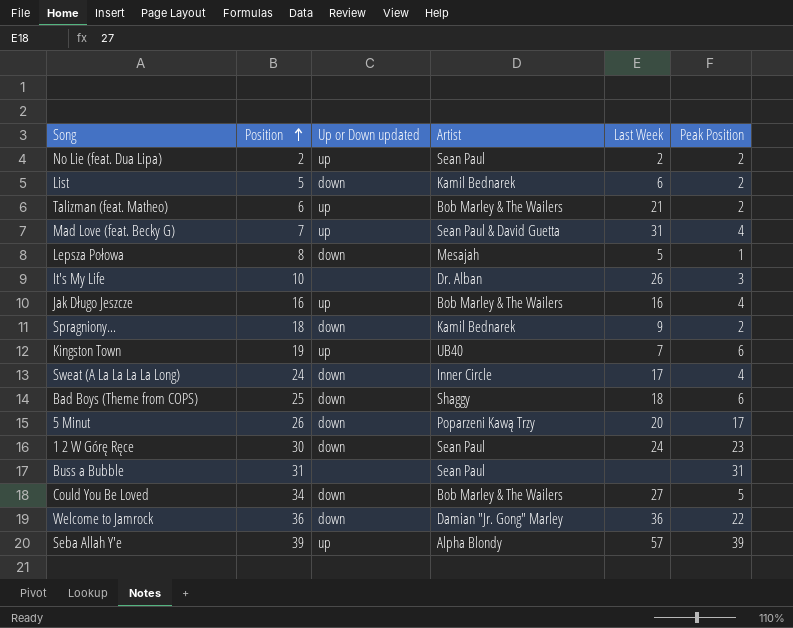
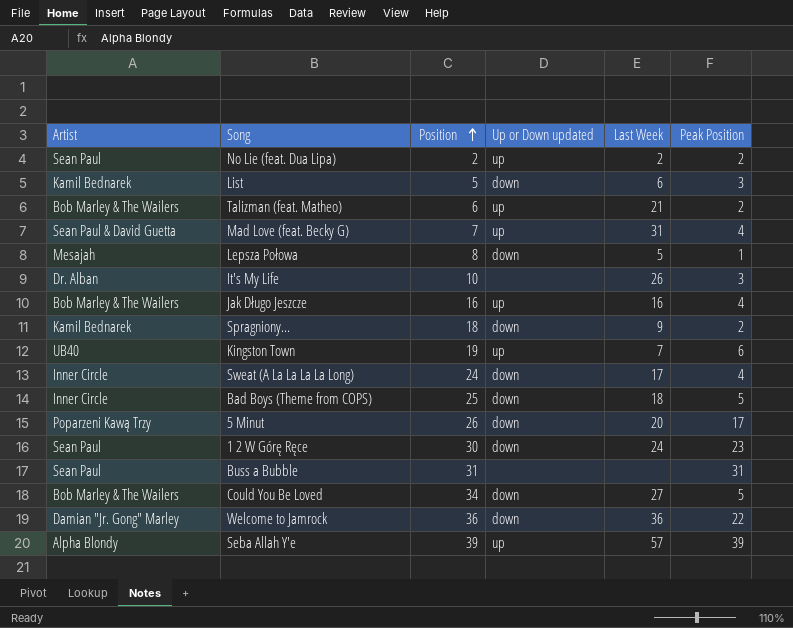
column Artist | position: 4 -> 1
List | Peak Position: 2 -> 3
Bad Boys (Theme from COPS) | Artist: Shaggy -> Inner Circle
Bad Boys (Theme from COPS) | Peak Position: 6 -> 5

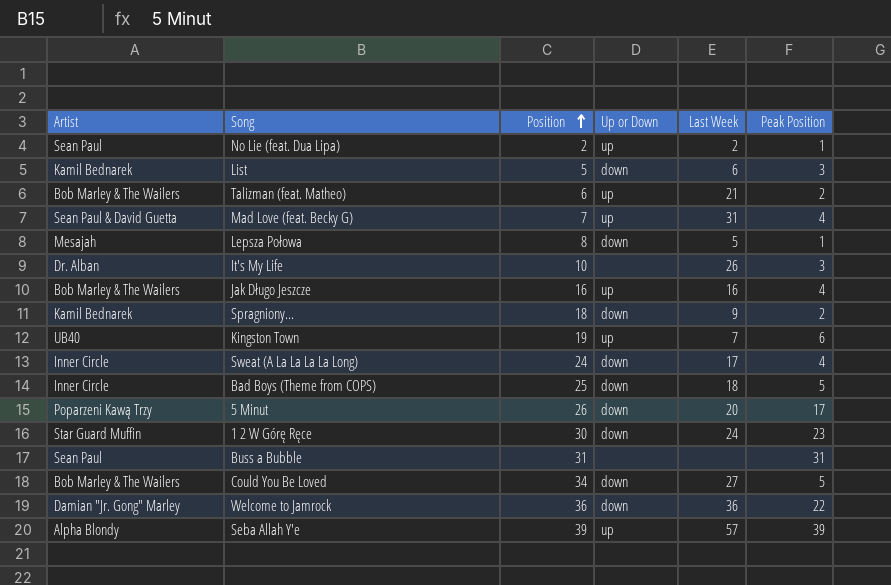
column name: Up or Down updated -> Up or Down
No Lie (feat. Dua Lipa) | Peak Position: 2 -> 1
1 2 W Górę Ręce | Artist: Sean Paul -> Star Guard Muffin

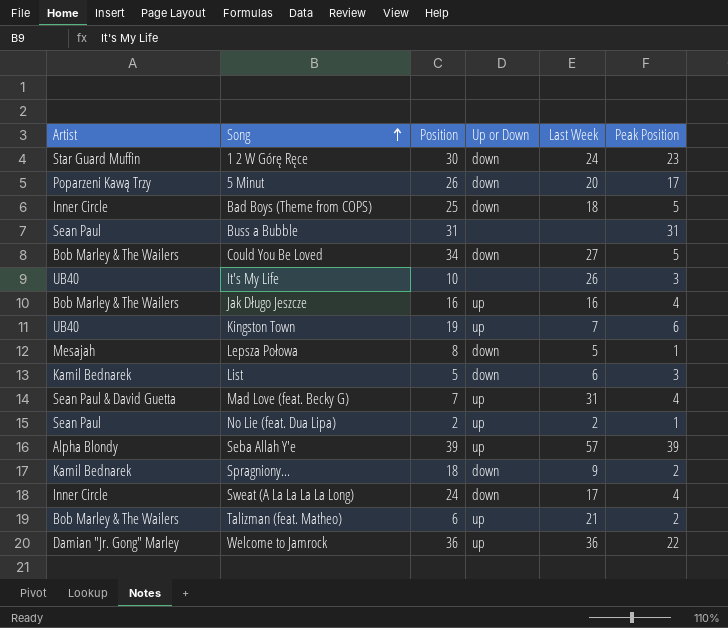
row order: Position ascending -> Song ascending
It's My Life | Artist: Dr. Alban -> UB40
Welcome to Jamrock | Up or Down: down -> up

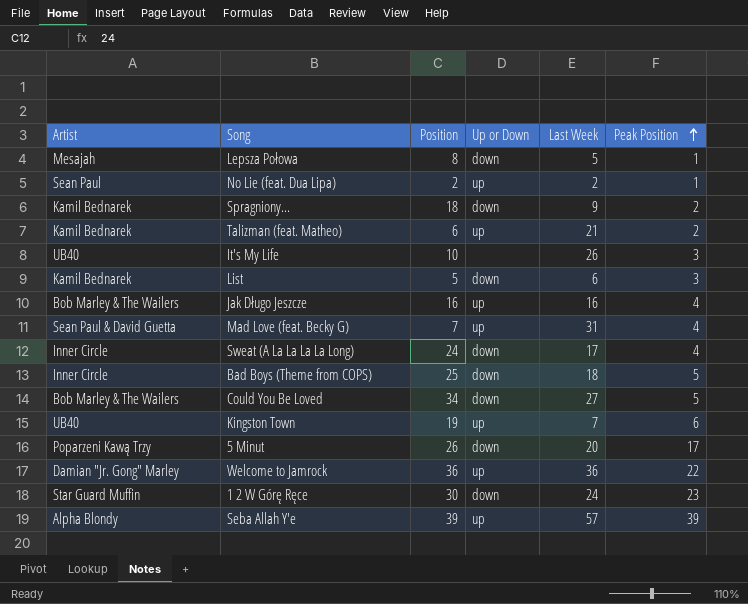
row order: Song ascending -> Peak Position ascending
row Buss a Bubble: Sean Paul | 31 | none | none | 31 -> none
Talizman (feat. Matheo) | Artist: Bob Marley & The Wailers -> Kamil Bednarek

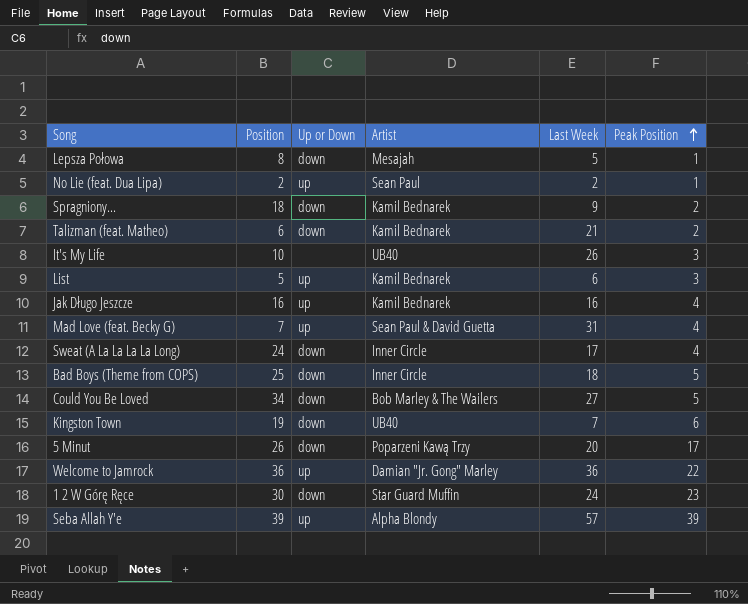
column Artist | position: 1 -> 4
Talizman (feat. Matheo) | Up or Down: up -> down
List | Up or Down: down -> up
Jak Długo Jeszcze | Artist: Bob Marley & The Wailers -> Kamil Bednarek
Kingston Town | Up or Down: up -> down

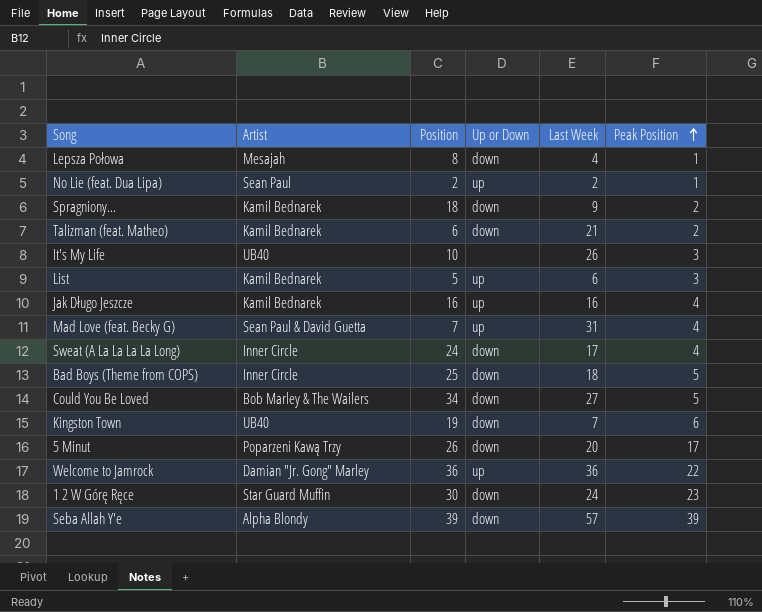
column Artist | position: 4 -> 2
Lepsza Połowa | Last Week: 5 -> 4
Seba Allah Y'e | Up or Down: up -> down

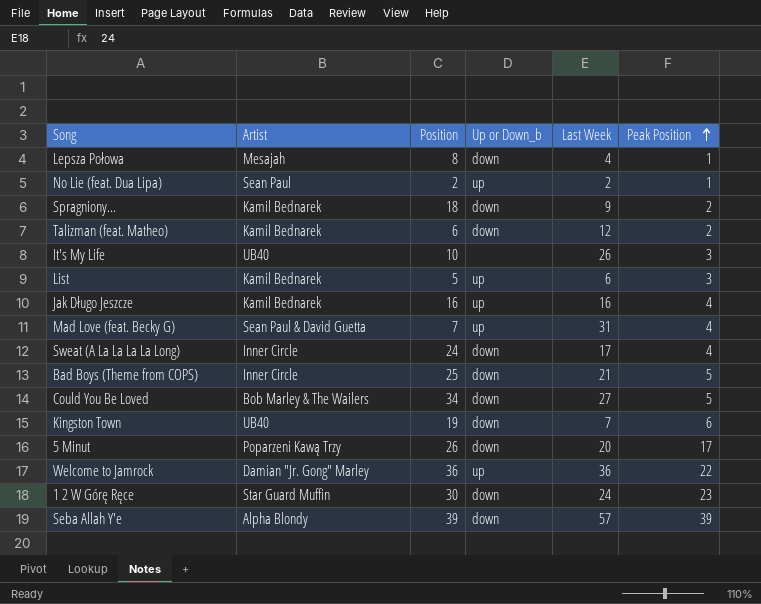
column name: Up or Down -> Up or Down_b
Talizman (feat. Matheo) | Last Week: 21 -> 12
Bad Boys (Theme from COPS) | Last Week: 18 -> 21

